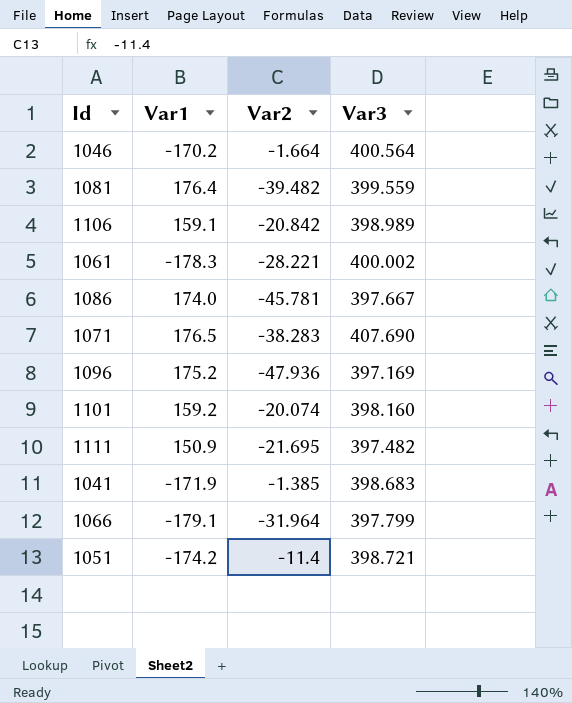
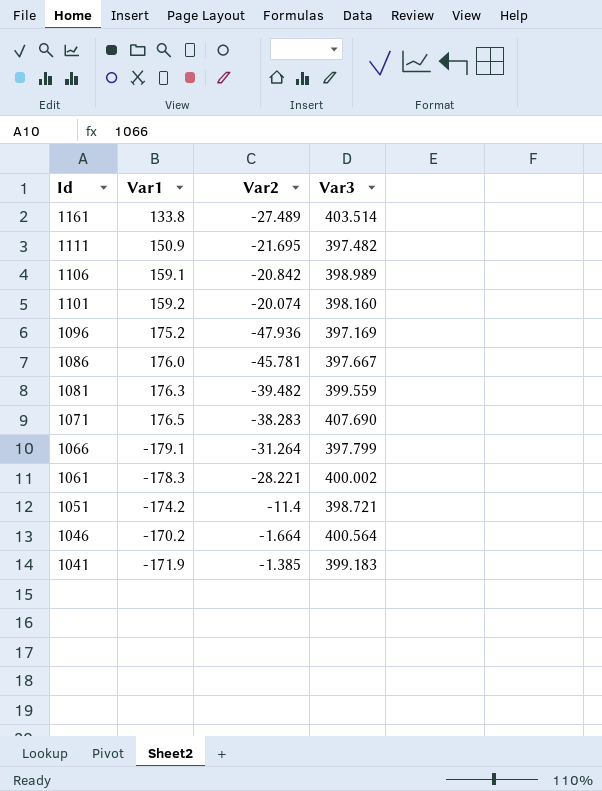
row order: none -> Id descending
row 1161: none -> 133.8 | -27.489 | 403.514
1086 | Var1: 174.0 -> 176.0
1081 | Var1: 176.4 -> 176.3
1066 | Var2: -31.964 -> -31.264
1041 | Var3: 398.683 -> 399.183

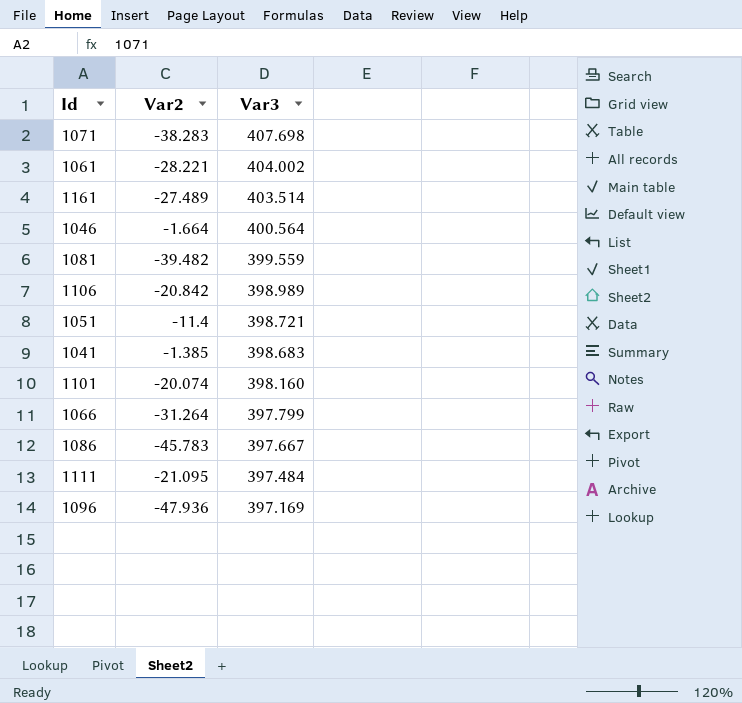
row order: Id descending -> Var3 descending
column Var1 | position: 2 -> none
1071 | Var3: 407.690 -> 407.698
1061 | Var3: 400.002 -> 404.002
1041 | Var3: 399.183 -> 398.683
1086 | Var2: -45.781 -> -45.783
1111 | Var2: -21.695 -> -21.095
1111 | Var3: 397.482 -> 397.484

